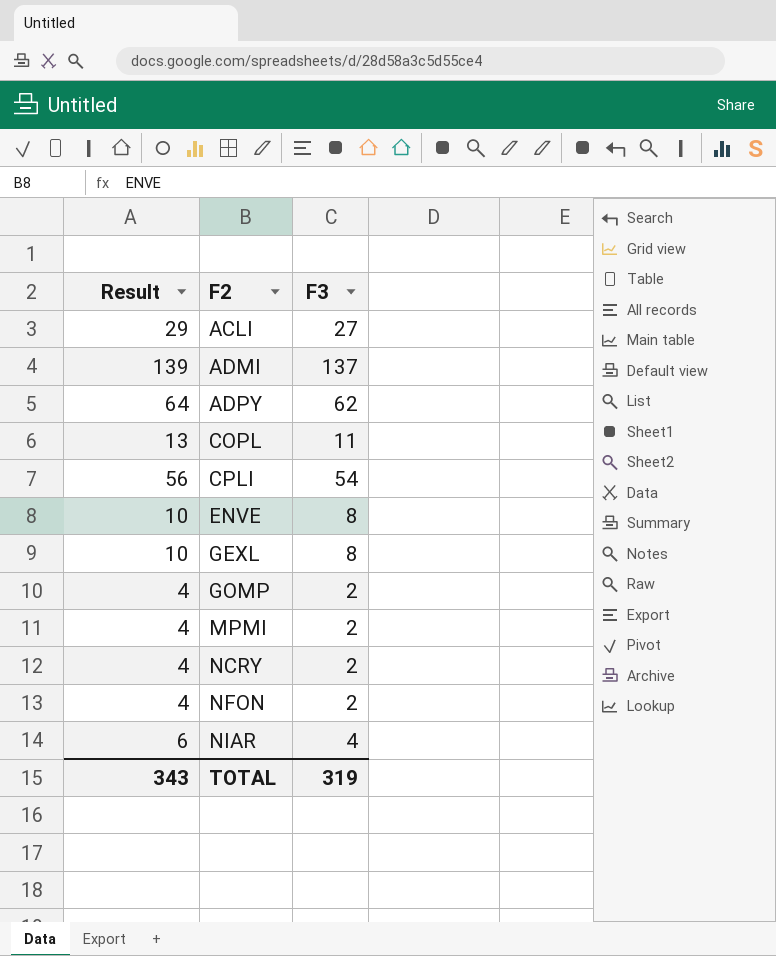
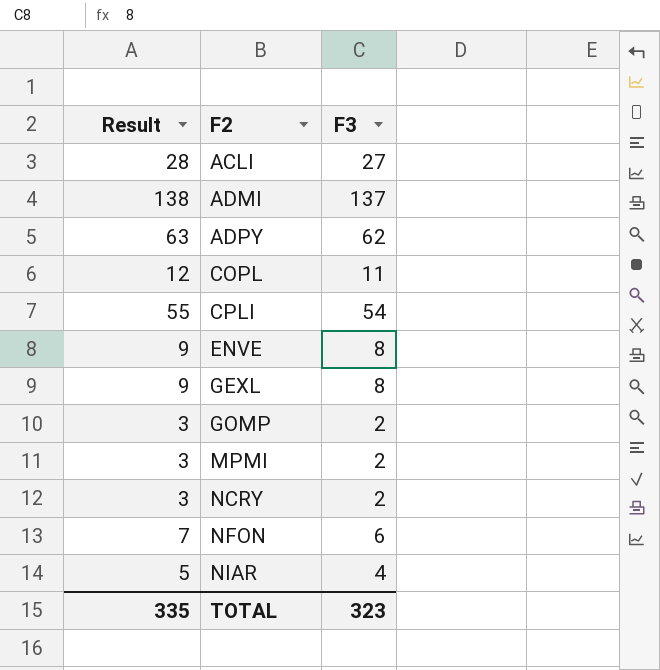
column Result | formula: [F3] + 2 -> [F3] + 1
NFON | F3: 2 -> 6
TOTAL | Result: 343 -> 335
TOTAL | F3: 319 -> 323

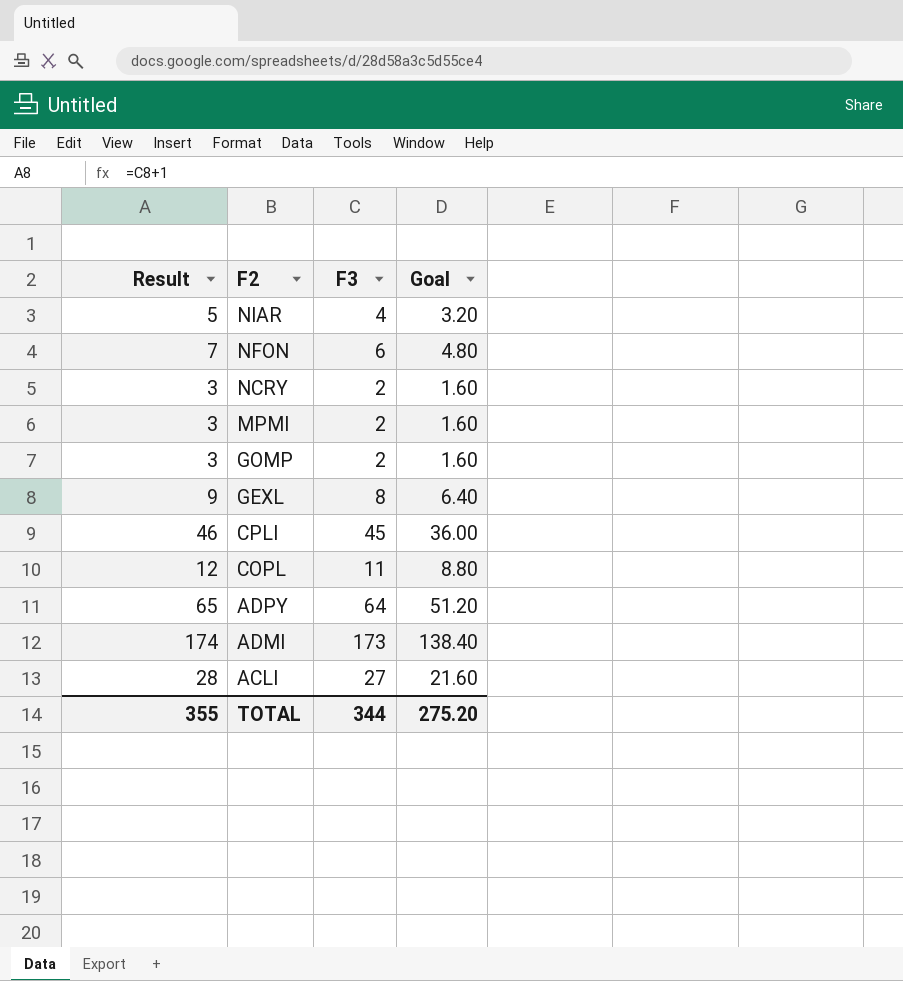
row order: F2 ascending -> F2 descending
column Goal | formula: none -> [F3] * 0.8
row ENVE: 9 | 8 -> none
CPLI | Result: 55 -> 46
CPLI | F3: 54 -> 45
ADPY | Result: 63 -> 65
ADPY | F3: 62 -> 64
ADMI | Result: 138 -> 174
ADMI | F3: 137 -> 173
TOTAL | Result: 335 -> 355
TOTAL | F3: 323 -> 344

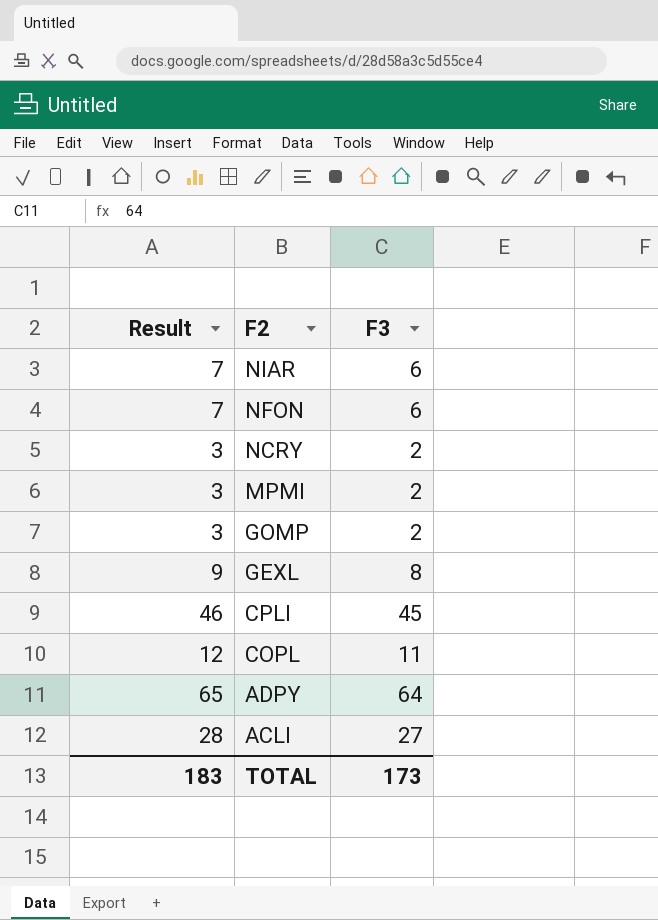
column Goal | formula: [F3] * 0.8 -> none
row ADMI: 174 | 173 | 138.40 -> none
NIAR | Result: 5 -> 7
NIAR | F3: 4 -> 6
TOTAL | Result: 355 -> 183
TOTAL | F3: 344 -> 173

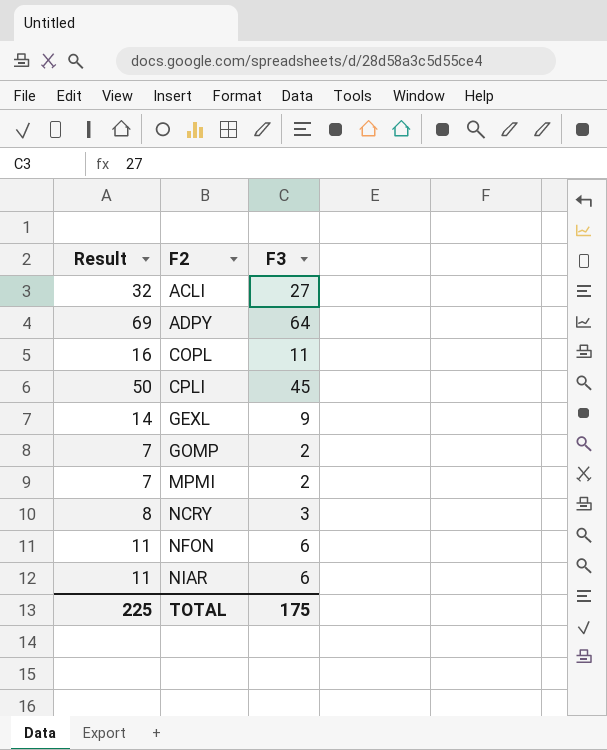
row order: F2 descending -> F2 ascending
column Result | formula: [F3] + 1 -> [F3] + 5
GEXL | F3: 8 -> 9
NCRY | F3: 2 -> 3
TOTAL | Result: 183 -> 225
TOTAL | F3: 173 -> 175

